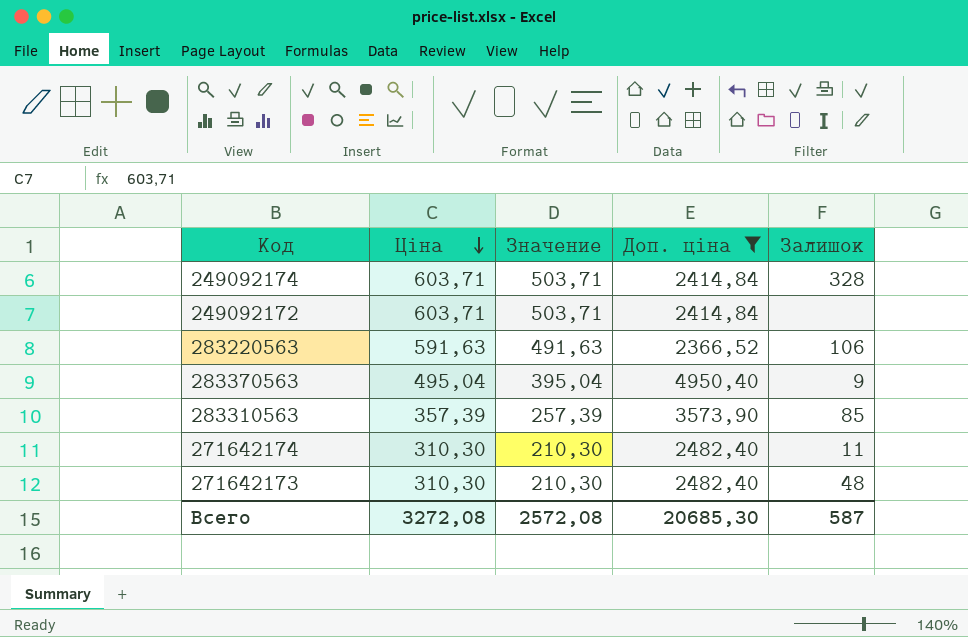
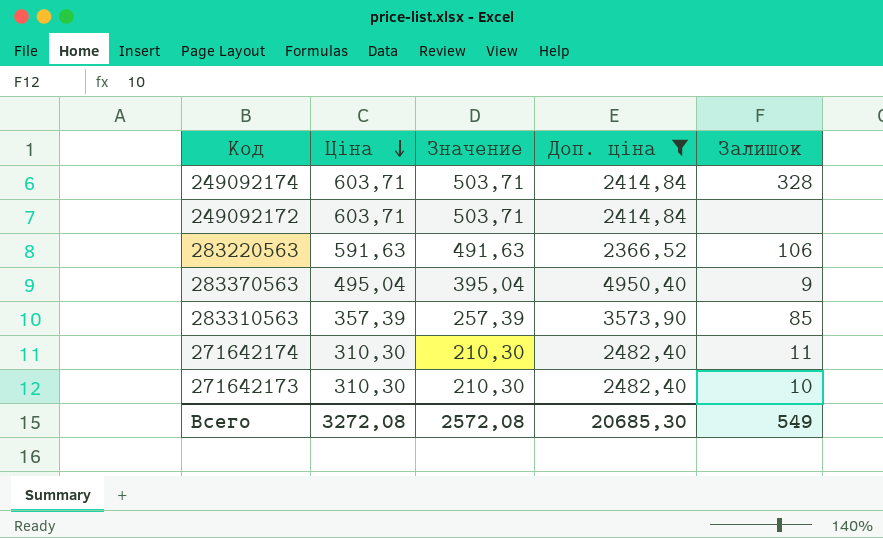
271642173 | Залишок: 48 -> 10
Всего | Залишок: 587 -> 549

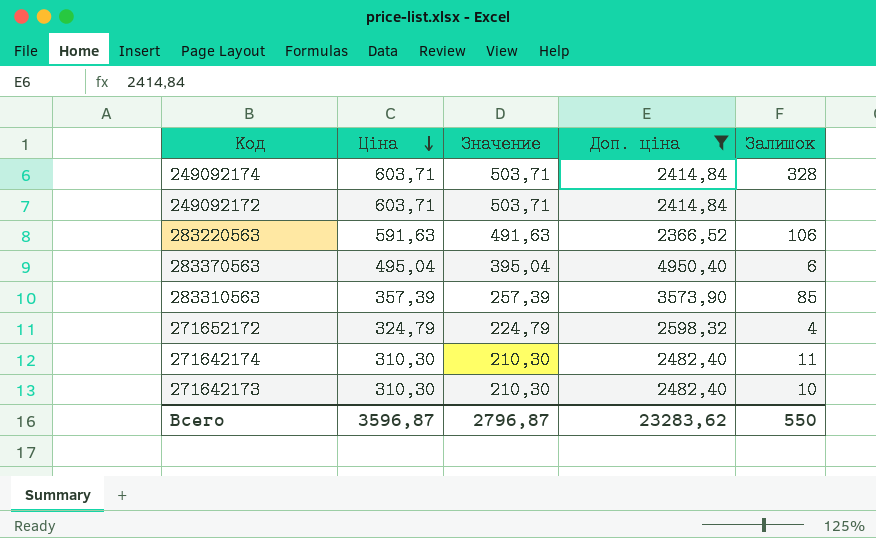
283370563 | Залишок: 9 -> 6
row 271652172: none -> 324,79 | 224,79 | 2598,32 | 4
Всего | Ціна: 3272,08 -> 3596,87
Всего | Значение: 2572,08 -> 2796,87
Всего | Доп. ціна: 20685,30 -> 23283,62
Всего | Залишок: 549 -> 550

